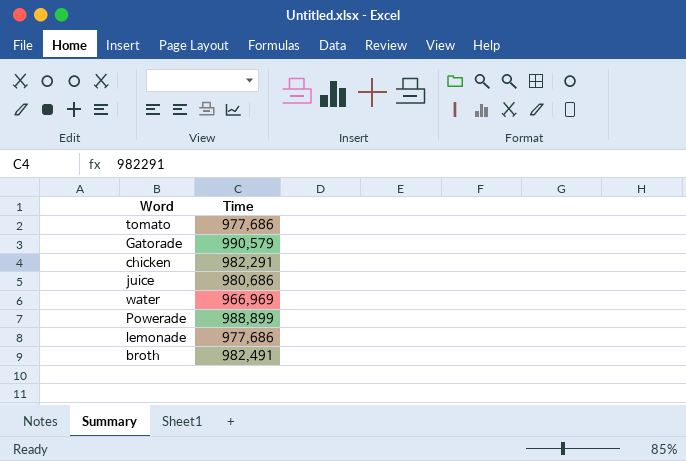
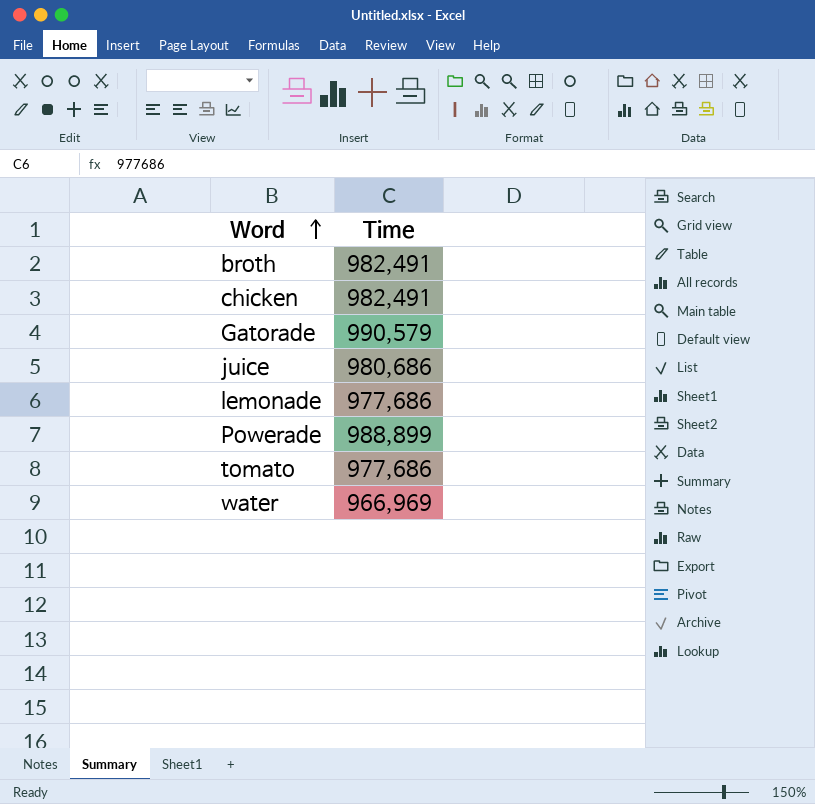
row order: none -> Word ascending
chicken | Time: 982,291 -> 982,491

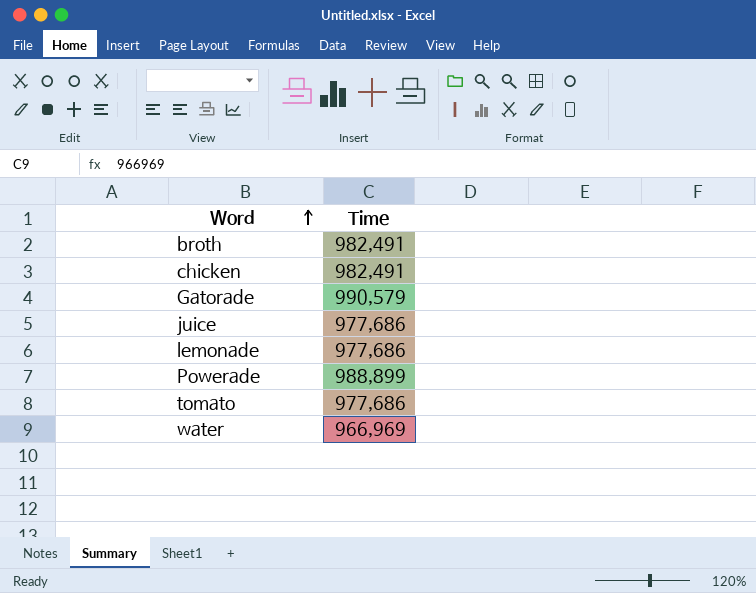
juice | Time: 980,686 -> 977,686

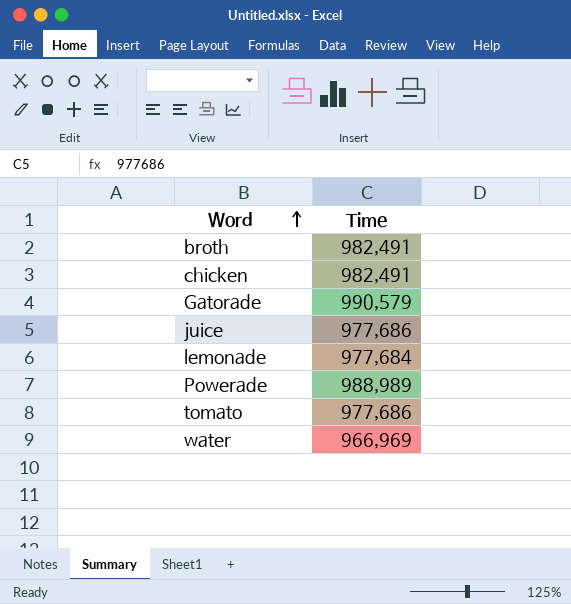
lemonade | Time: 977,686 -> 977,684
Powerade | Time: 988,899 -> 988,989

